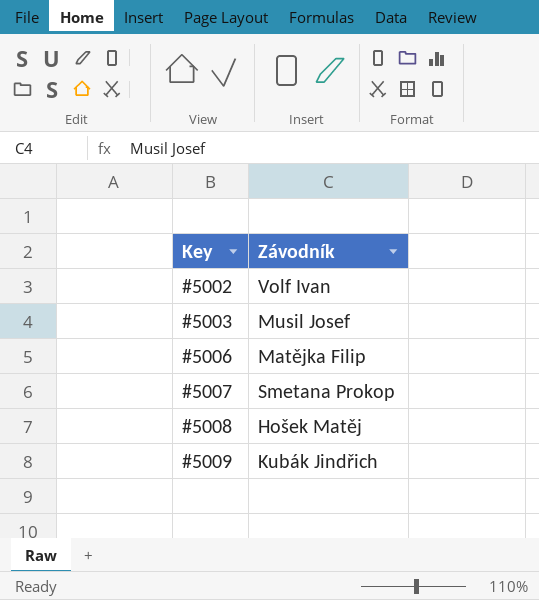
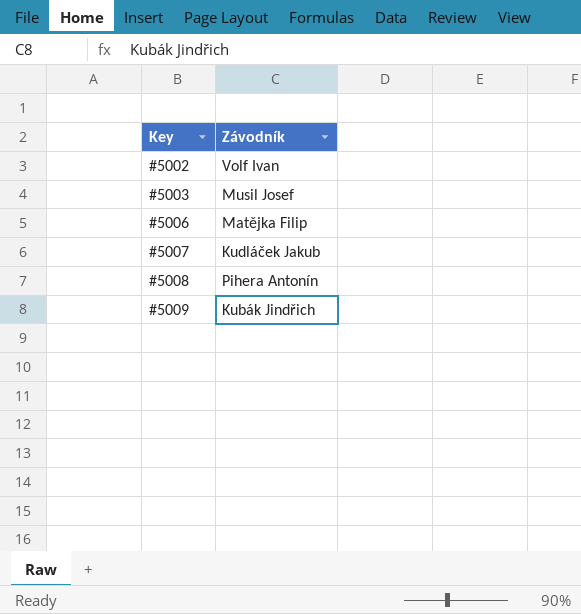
#5007 | Závodník: Smetana Prokop -> Kudláček Jakub
#5008 | Závodník: Hošek Matěj -> Pihera Antonín

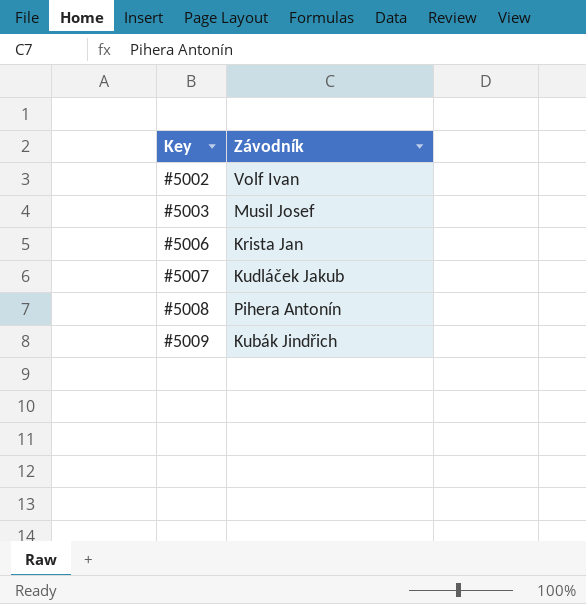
#5006 | Závodník: Matějka Filip -> Krista Jan

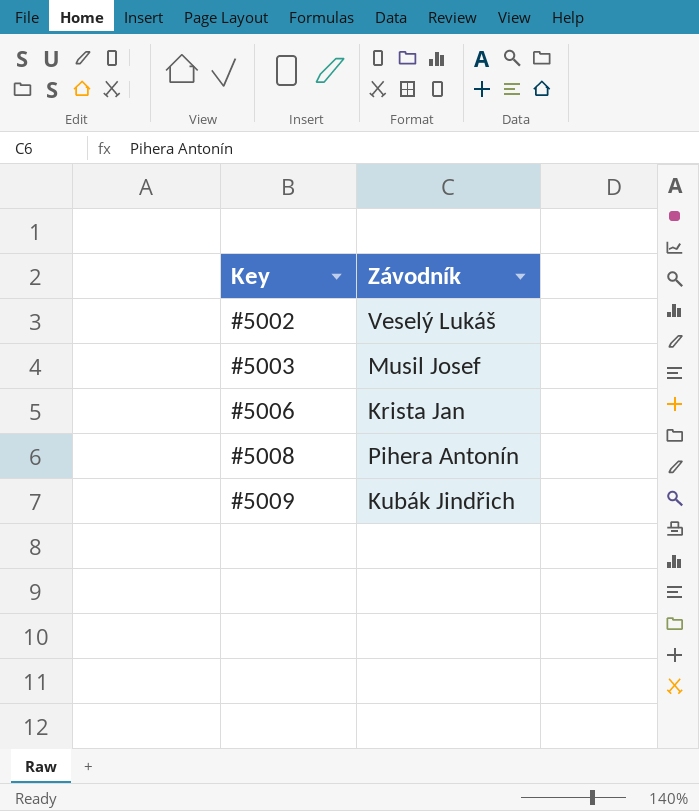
row #5007: Kudláček Jakub -> none
#5002 | Závodník: Volf Ivan -> Veselý Lukáš

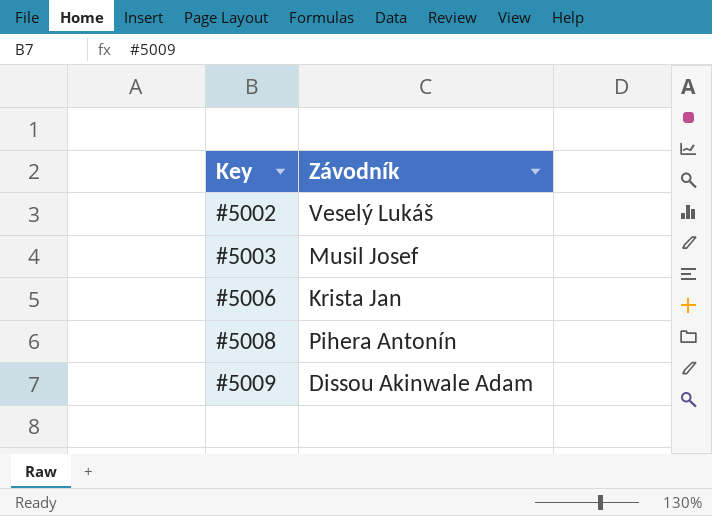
#5009 | Závodník: Kubák Jindřich -> Dissou Akinwale Adam

